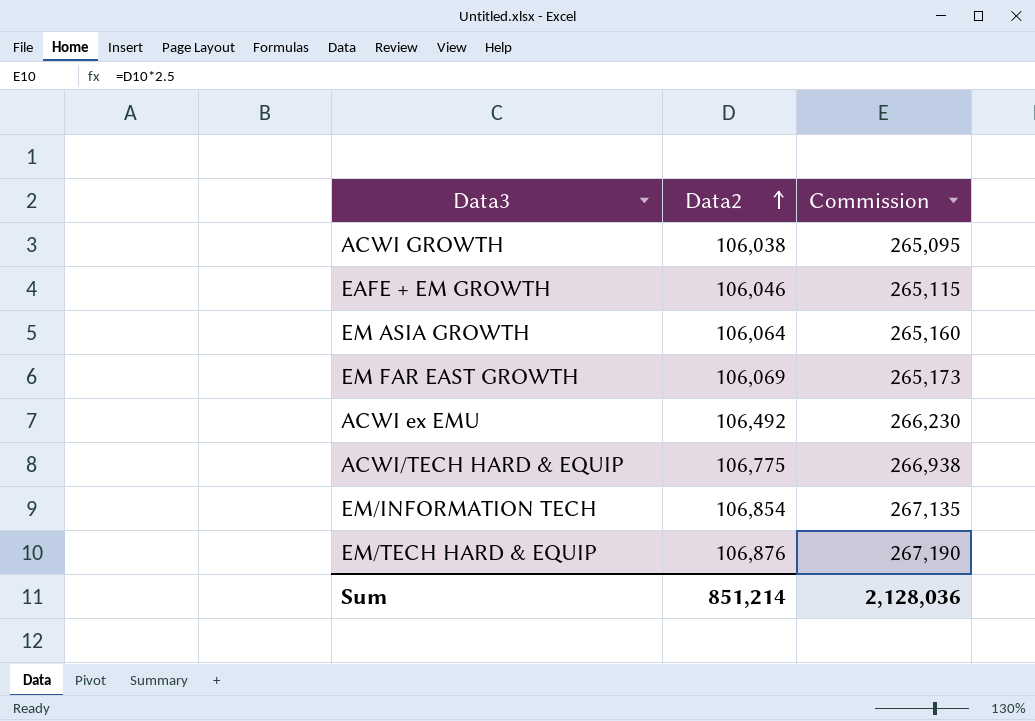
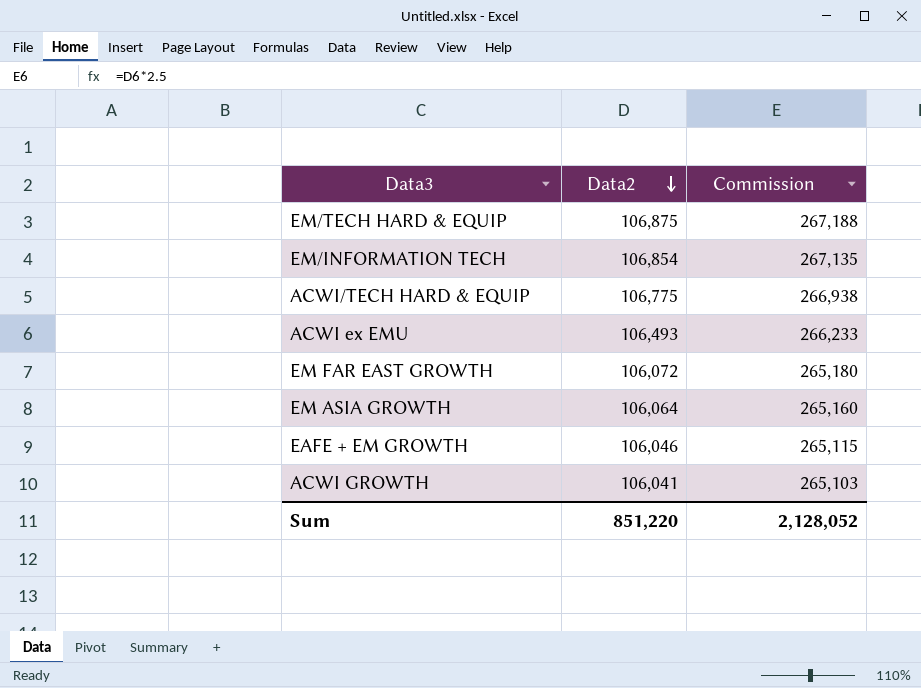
row order: Data2 ascending -> Data2 descending
EM/TECH HARD & EQUIP | Data2: 106,876 -> 106,875
EM/TECH HARD & EQUIP | Commission: 267,190 -> 267,188
ACWI ex EMU | Data2: 106,492 -> 106,493
ACWI ex EMU | Commission: 266,230 -> 266,233
EM FAR EAST GROWTH | Data2: 106,069 -> 106,072
EM FAR EAST GROWTH | Commission: 265,173 -> 265,180
ACWI GROWTH | Data2: 106,038 -> 106,041
ACWI GROWTH | Commission: 265,095 -> 265,103
Sum | Data2: 851,214 -> 851,220
Sum | Commission: 2,128,036 -> 2,128,052

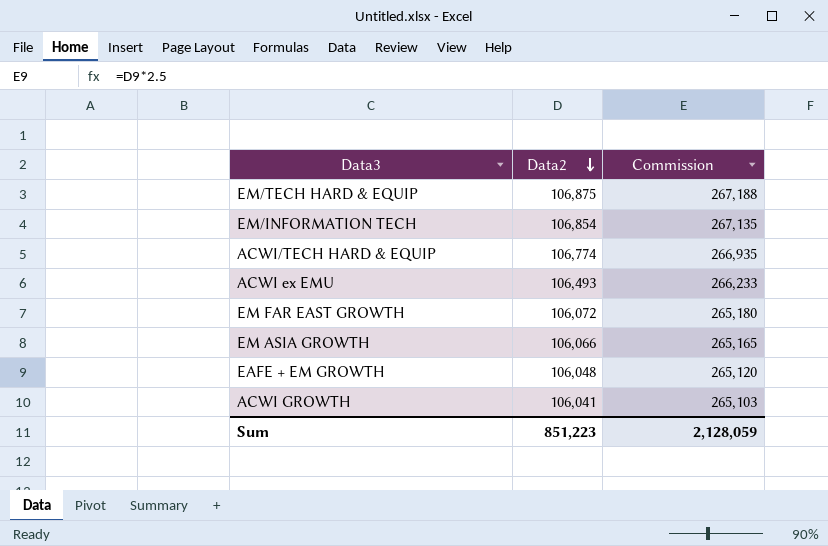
ACWI/TECH HARD & EQUIP | Data2: 106,775 -> 106,774
ACWI/TECH HARD & EQUIP | Commission: 266,938 -> 266,935
EM ASIA GROWTH | Data2: 106,064 -> 106,066
EM ASIA GROWTH | Commission: 265,160 -> 265,165
EAFE + EM GROWTH | Data2: 106,046 -> 106,048
EAFE + EM GROWTH | Commission: 265,115 -> 265,120
Sum | Data2: 851,220 -> 851,223
Sum | Commission: 2,128,052 -> 2,128,059

